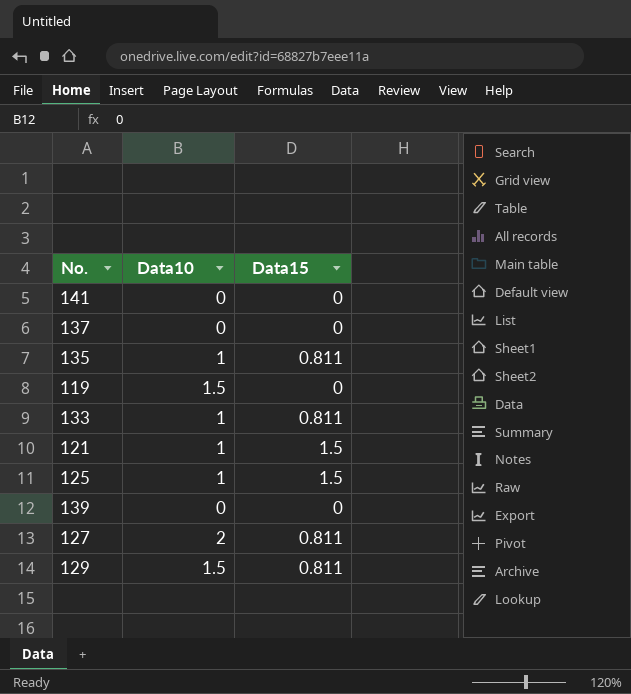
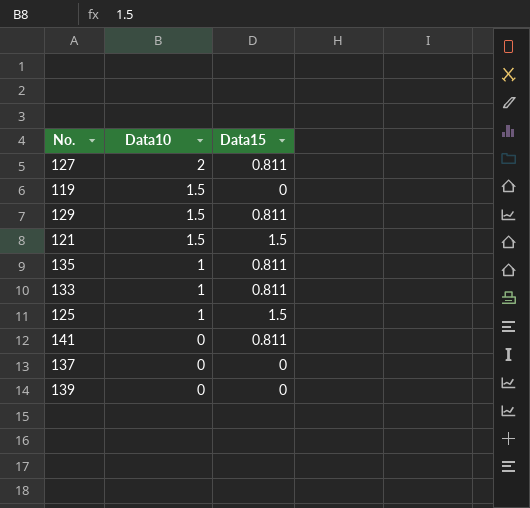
row order: none -> Data10 descending
121 | Data10: 1 -> 1.5
141 | Data15: 0 -> 0.811

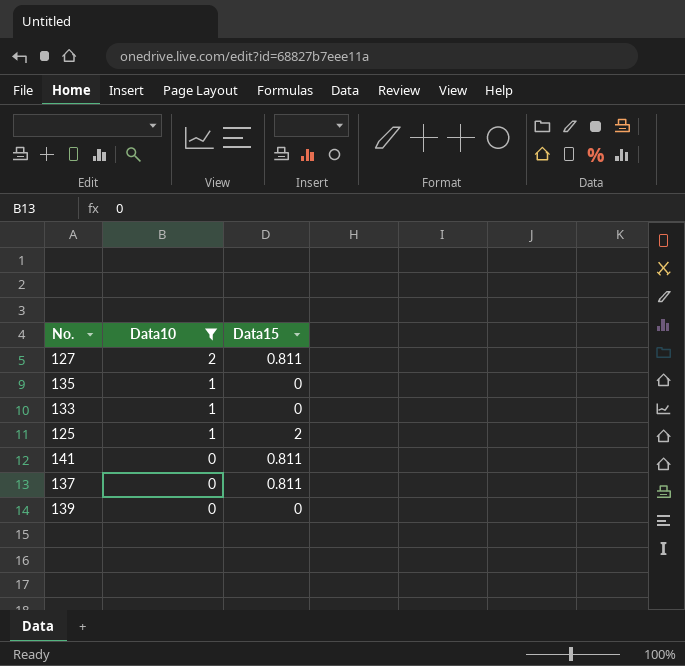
filter: none -> Data10 != 1.5
135 | Data15: 0.811 -> 0
133 | Data15: 0.811 -> 0
125 | Data15: 1.5 -> 2
137 | Data15: 0 -> 0.811

